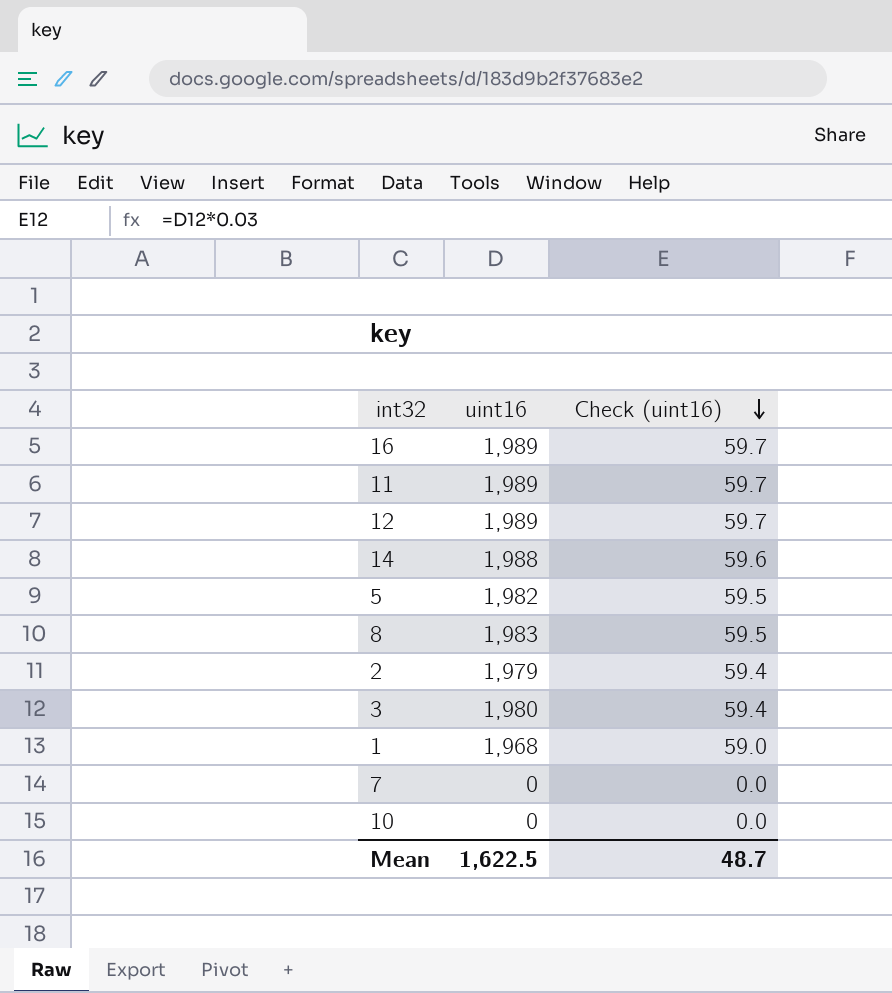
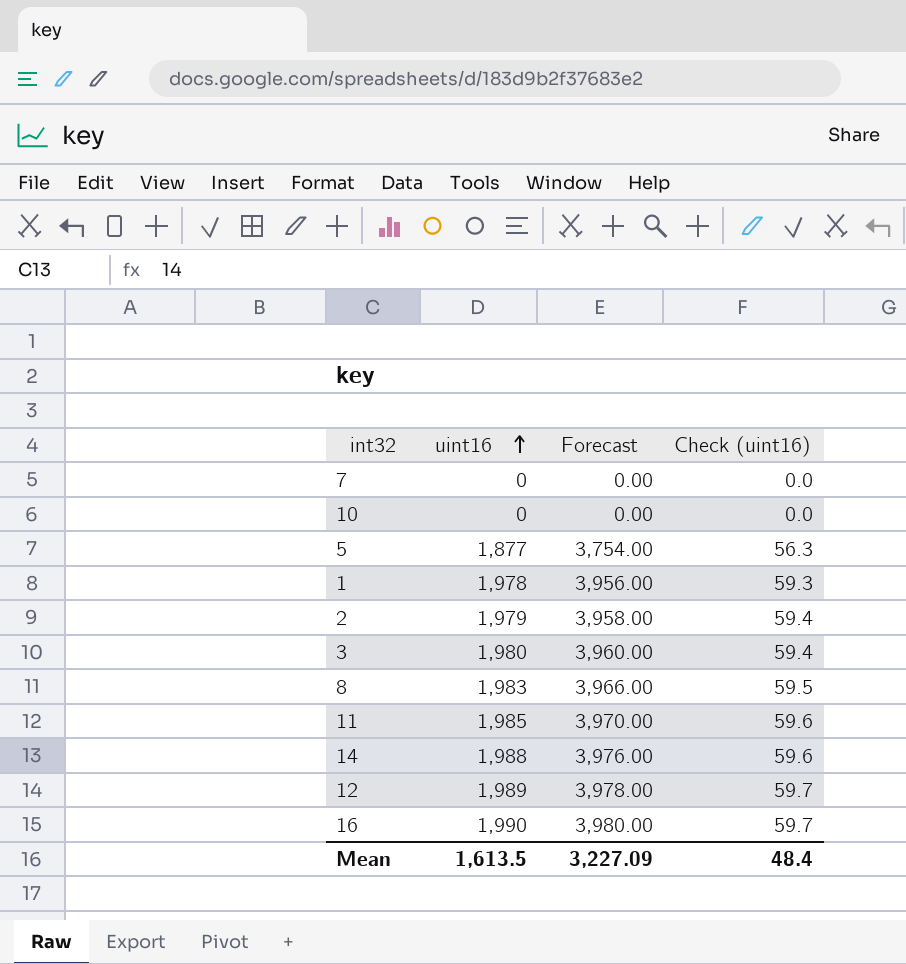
row order: Check (uint16) descending -> uint16 ascending
column Forecast | formula: none -> [uint16] * 2
5 | uint16: 1,982 -> 1,877
5 | Check (uint16): 59.5 -> 56.3
1 | uint16: 1,968 -> 1,978
1 | Check (uint16): 59.0 -> 59.3
11 | uint16: 1,989 -> 1,985
11 | Check (uint16): 59.7 -> 59.6
16 | uint16: 1,989 -> 1,990
Mean | uint16: 1,622.5 -> 1,613.5
Mean | Check (uint16): 48.7 -> 48.4

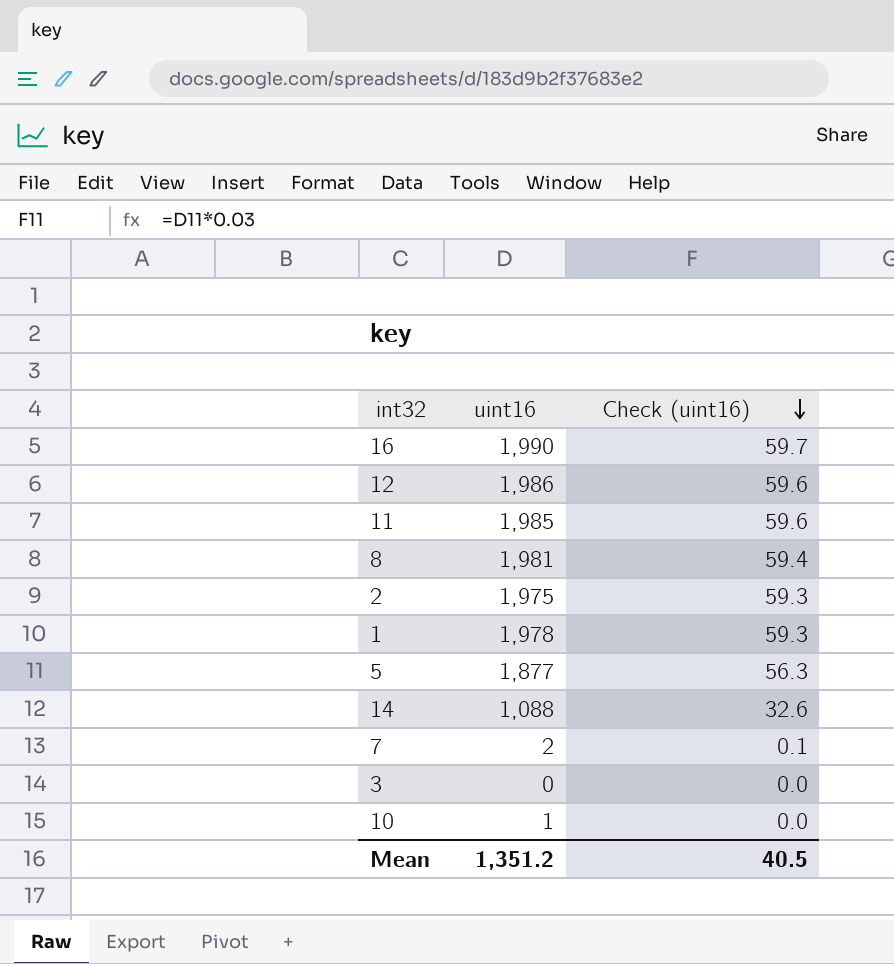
row order: uint16 ascending -> Check (uint16) descending
column Forecast | formula: [uint16] * 2 -> none
12 | uint16: 1,989 -> 1,986
12 | Check (uint16): 59.7 -> 59.6
8 | uint16: 1,983 -> 1,981
8 | Check (uint16): 59.5 -> 59.4
2 | uint16: 1,979 -> 1,975
2 | Check (uint16): 59.4 -> 59.3
14 | uint16: 1,988 -> 1,088
14 | Check (uint16): 59.6 -> 32.6
7 | uint16: 0 -> 2
7 | Check (uint16): 0.0 -> 0.1
3 | uint16: 1,980 -> 0
3 | Check (uint16): 59.4 -> 0.0
10 | uint16: 0 -> 1
Mean | uint16: 1,613.5 -> 1,351.2
Mean | Check (uint16): 48.4 -> 40.5

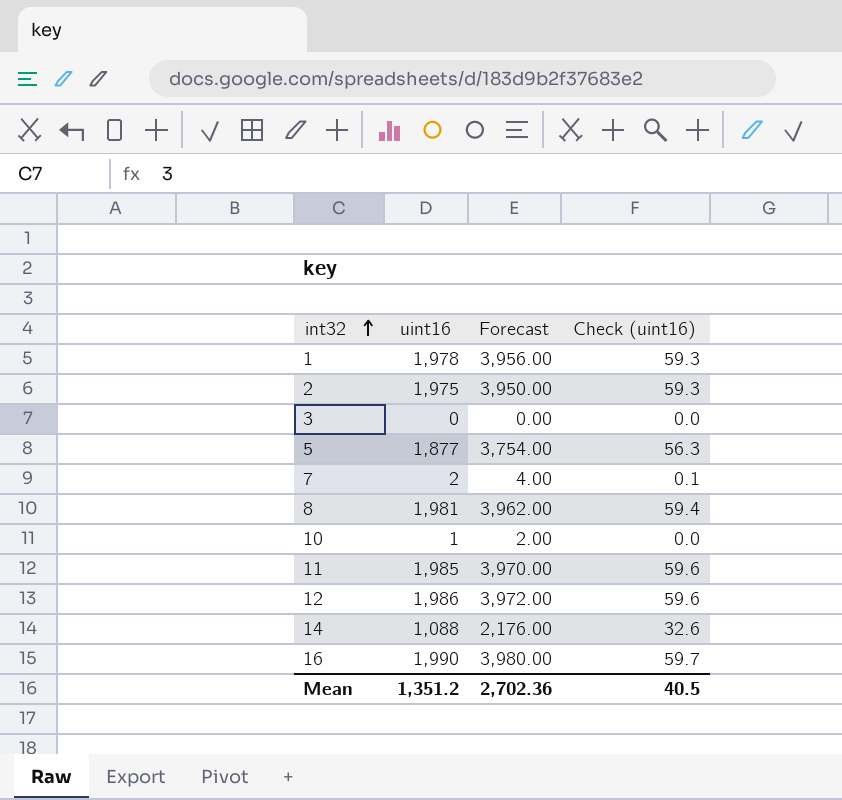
row order: Check (uint16) descending -> int32 ascending
column Forecast | formula: none -> [uint16] * 2

